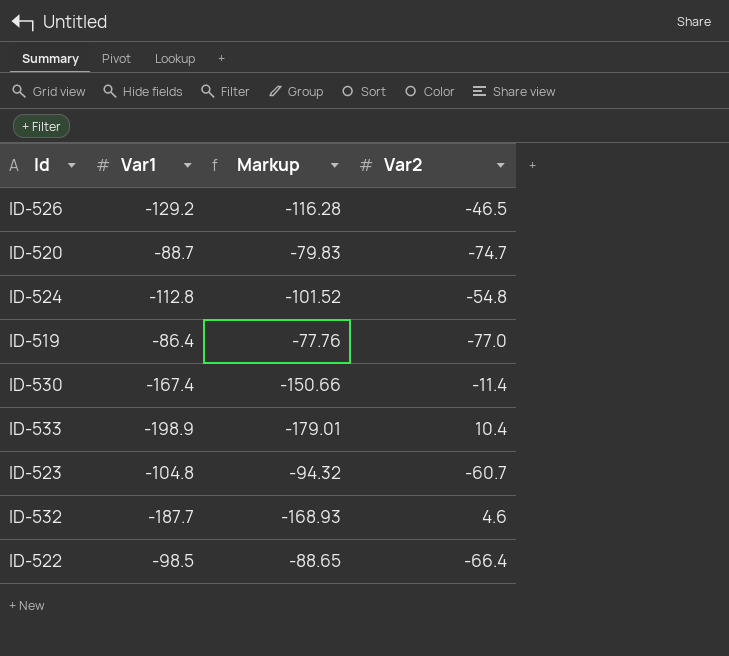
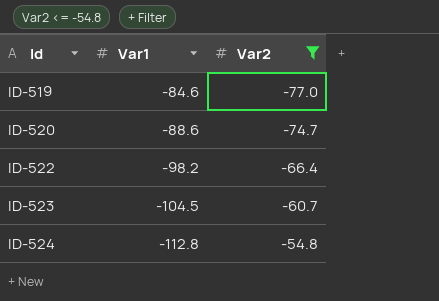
filter: none -> Var2 <= -54.8
row order: none -> Id ascending
column Markup | formula: [Var1] * 0.9 -> none
ID-519 | Var1: -86.4 -> -84.6
ID-520 | Var1: -88.7 -> -88.6
ID-522 | Var1: -98.5 -> -98.2
ID-523 | Var1: -104.8 -> -104.5

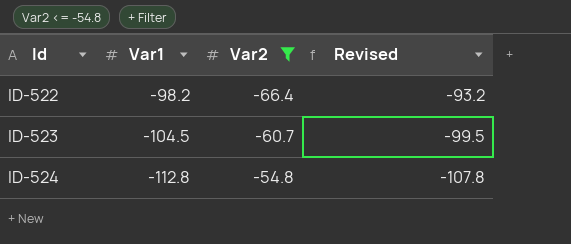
column Revised | formula: none -> [Var1] + 5
row ID-519: -84.6 | -77.0 -> none
row ID-520: -88.6 | -74.7 -> none

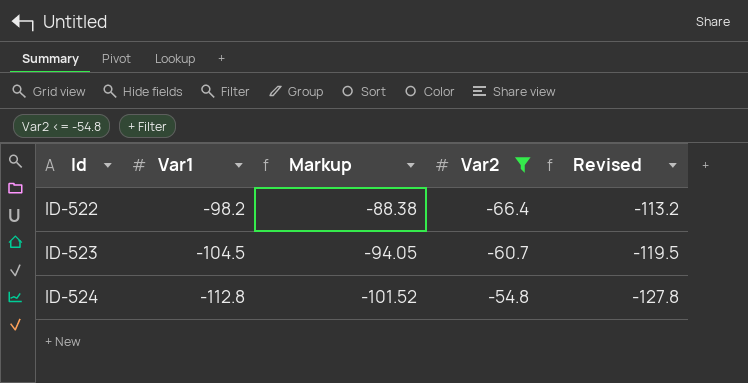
column Markup | formula: none -> [Var1] * 0.9
column Revised | formula: [Var1] + 5 -> [Var1] - 15

